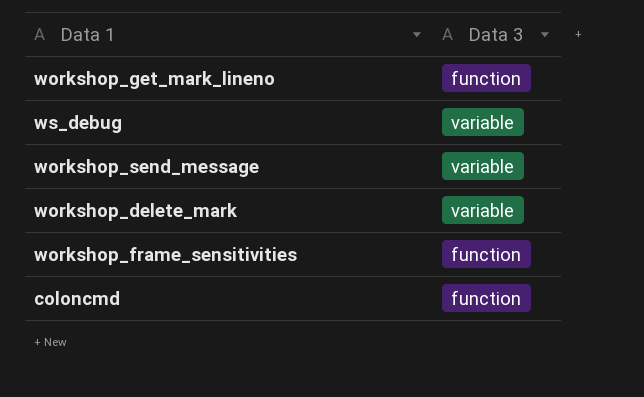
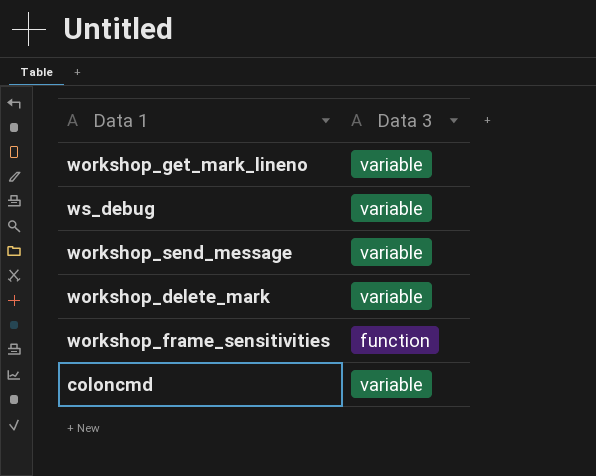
workshop_get_mark_lineno | Data 3: function -> variable
coloncmd | Data 3: function -> variable

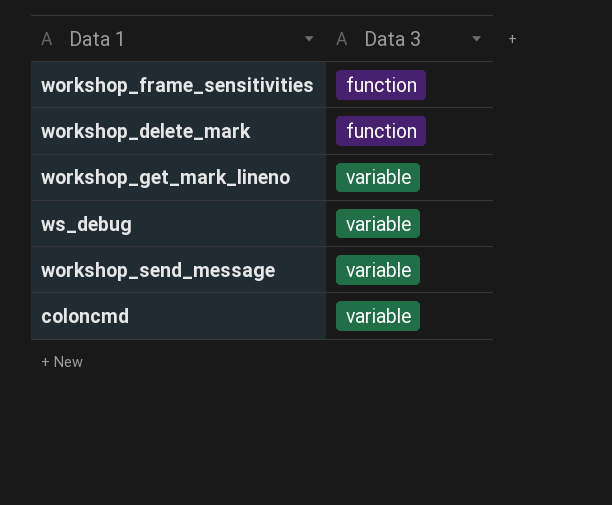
row order: none -> Data 3 ascending
workshop_delete_mark | Data 3: variable -> function

